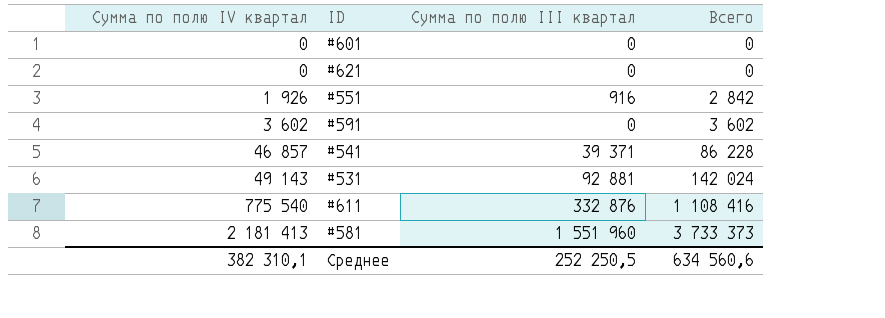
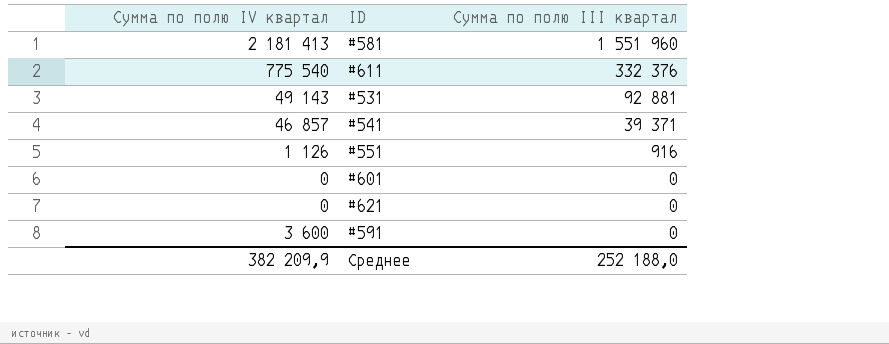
row order: Сумма по полю IV квартал ascending -> Сумма по полю III квартал descending
column Всего | formula: [Сумма по полю IV квартал] + [Сумма по полю III квартал] -> none
#611 | Сумма по полю III квартал: 332 876 -> 332 376
#551 | Сумма по полю IV квартал: 1 926 -> 1 126
#591 | Сумма по полю IV квартал: 3 602 -> 3 600
Среднее | Сумма по полю IV квартал: 382 310,1 -> 382 209,9
Среднее | Сумма по полю III квартал: 252 250,5 -> 252 188,0

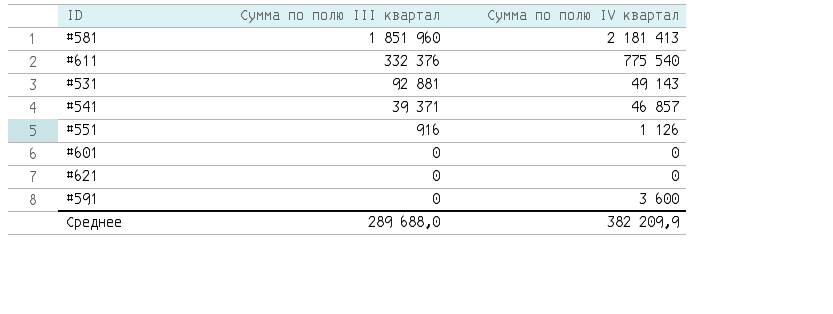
column Сумма по полю IV квартал | position: 1 -> 3
#581 | Сумма по полю III квартал: 1 551 960 -> 1 851 960
Среднее | Сумма по полю III квартал: 252 188,0 -> 289 688,0

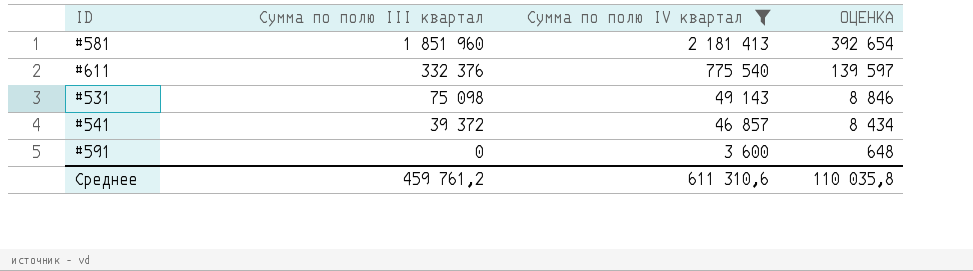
filter: none -> Сумма по полю IV квартал >= 3 600
column ОЦЕНКА | formula: none -> [Сумма по полю IV квартал] * 0,18
#531 | Сумма по полю III квартал: 92 881 -> 75 098
#541 | Сумма по полю III квартал: 39 371 -> 39 372
Среднее | Сумма по полю III квартал: 289 688,0 -> 459 761,2
Среднее | Сумма по полю IV квартал: 382 209,9 -> 611 310,6

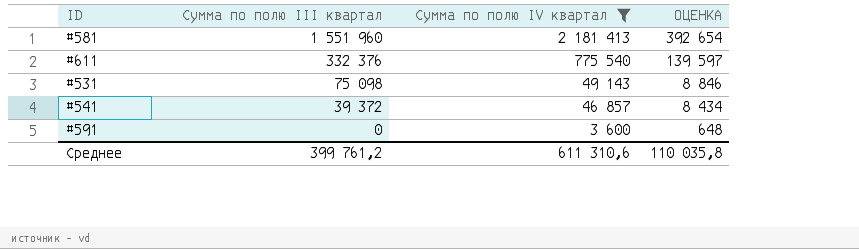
#581 | Сумма по полю III квартал: 1 851 960 -> 1 551 960
Среднее | Сумма по полю III квартал: 459 761,2 -> 399 761,2

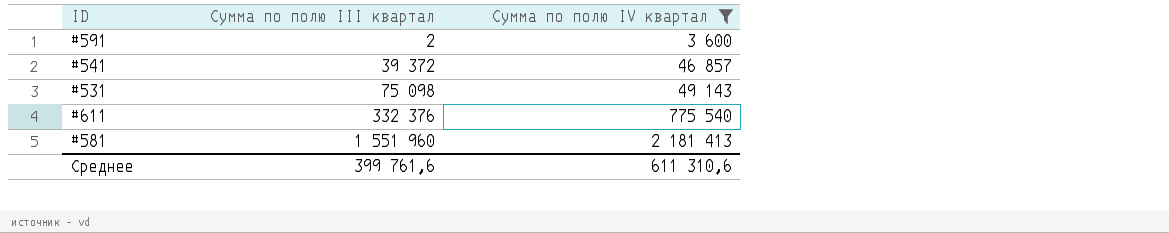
row order: Сумма по полю III квартал descending -> Сумма по полю III квартал ascending
column ОЦЕНКА | formula: [Сумма по полю IV квартал] * 0,18 -> none
#591 | Сумма по полю III квартал: 0 -> 2
Среднее | Сумма по полю III квартал: 399 761,2 -> 399 761,6

